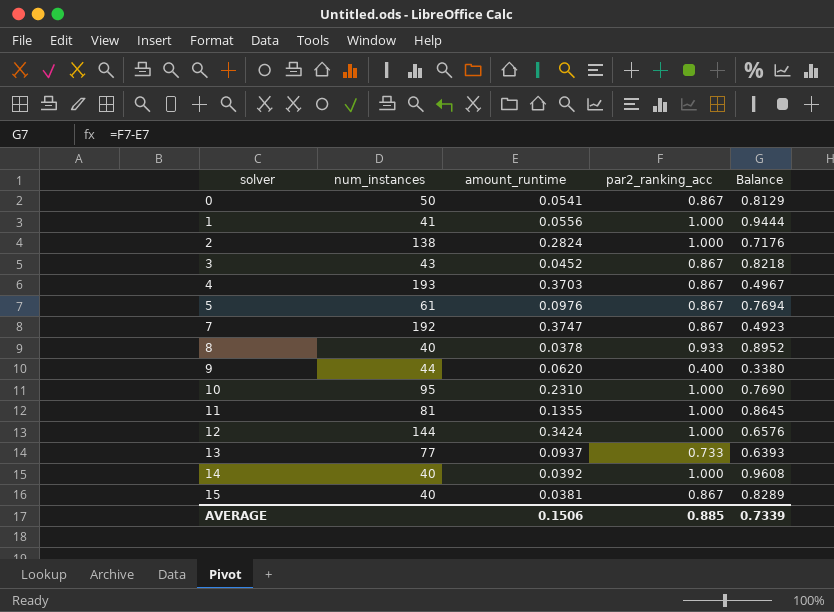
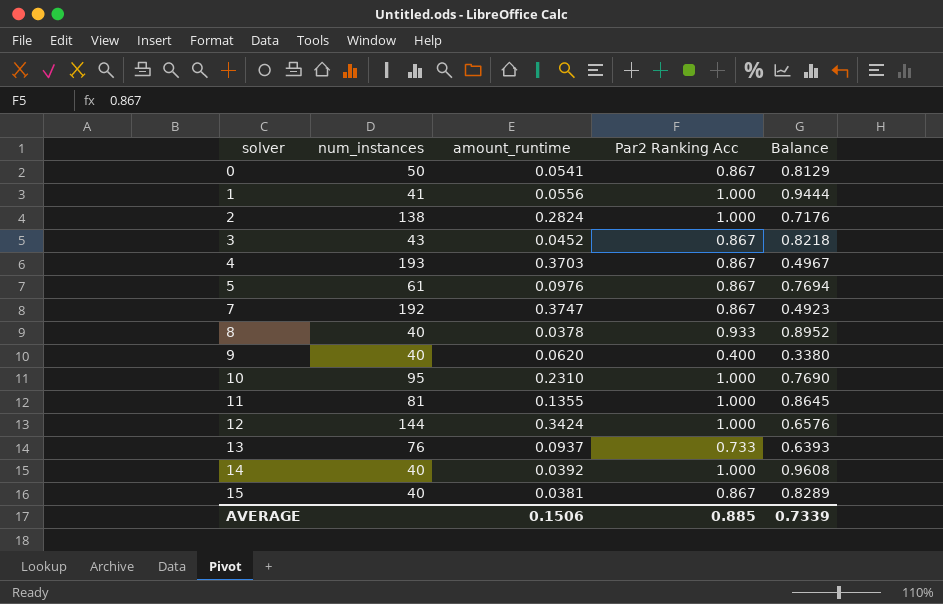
column name: par2_ranking_acc -> Par2 Ranking Acc
9 | num_instances: 44 -> 40
13 | num_instances: 77 -> 76

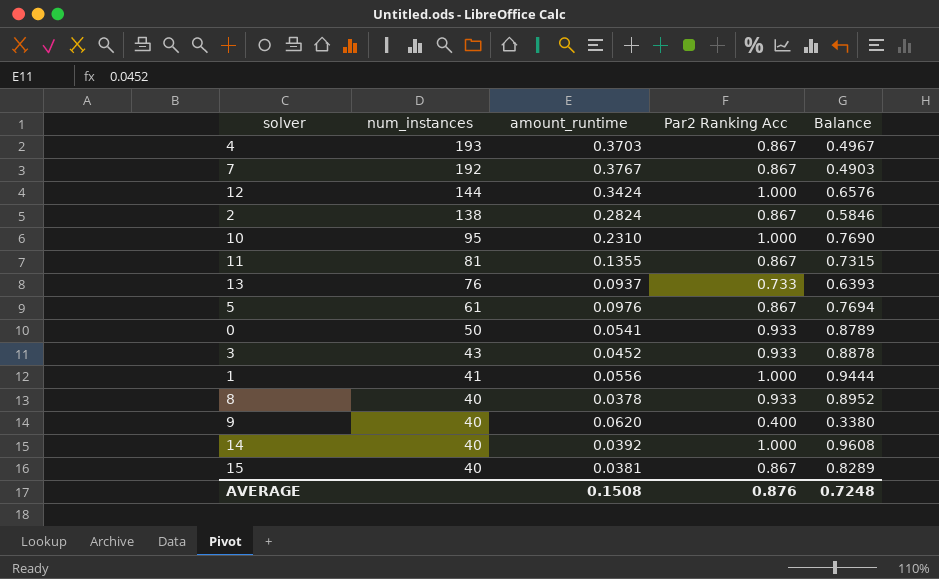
row order: solver ascending -> num_instances descending
7 | amount_runtime: 0.3747 -> 0.3767
7 | Balance: 0.4923 -> 0.4903
2 | Par2 Ranking Acc: 1.000 -> 0.867
2 | Balance: 0.7176 -> 0.5846
11 | Par2 Ranking Acc: 1.000 -> 0.867
11 | Balance: 0.8645 -> 0.7315
0 | Par2 Ranking Acc: 0.867 -> 0.933
0 | Balance: 0.8129 -> 0.8789
3 | Par2 Ranking Acc: 0.867 -> 0.933
3 | Balance: 0.8218 -> 0.8878
AVERAGE | amount_runtime: 0.1506 -> 0.1508
AVERAGE | Par2 Ranking Acc: 0.885 -> 0.876
AVERAGE | Balance: 0.7339 -> 0.7248

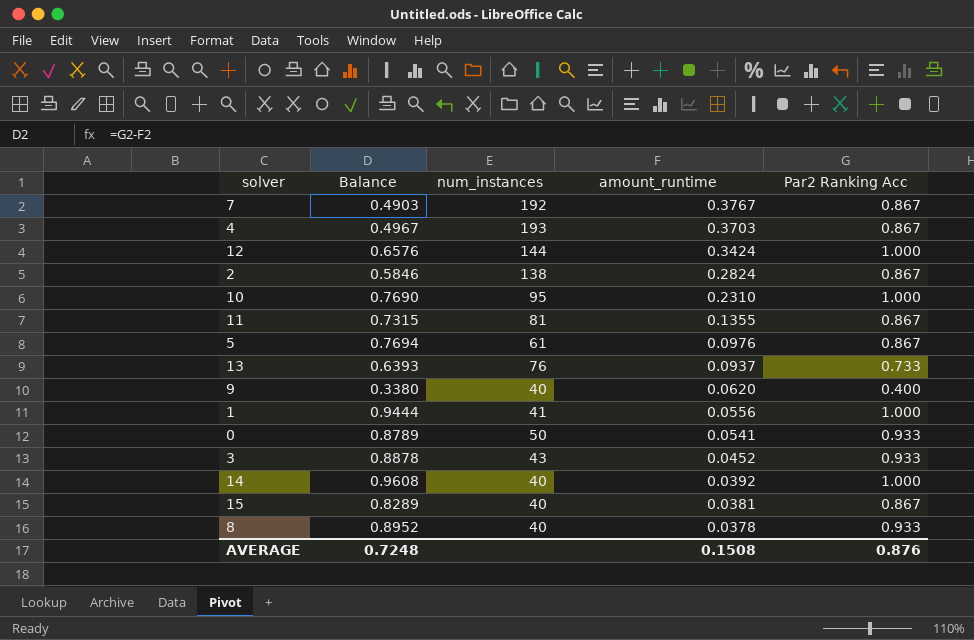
row order: num_instances descending -> amount_runtime descending
column Balance | position: 5 -> 2

